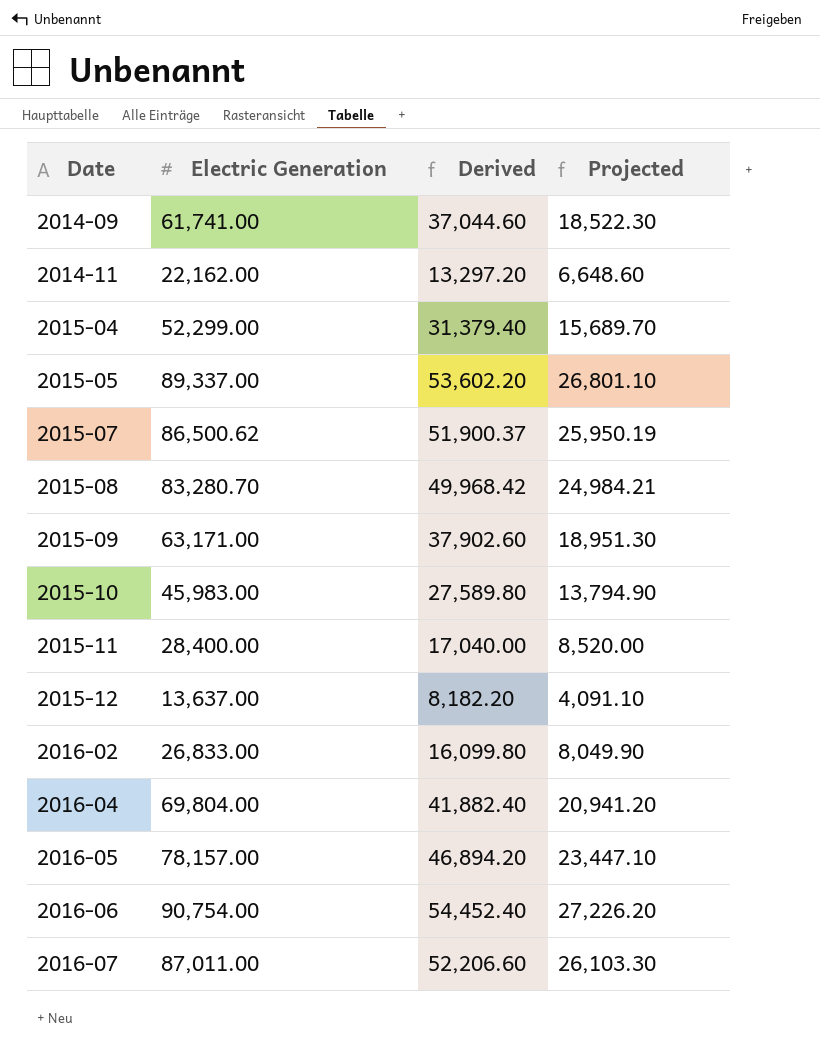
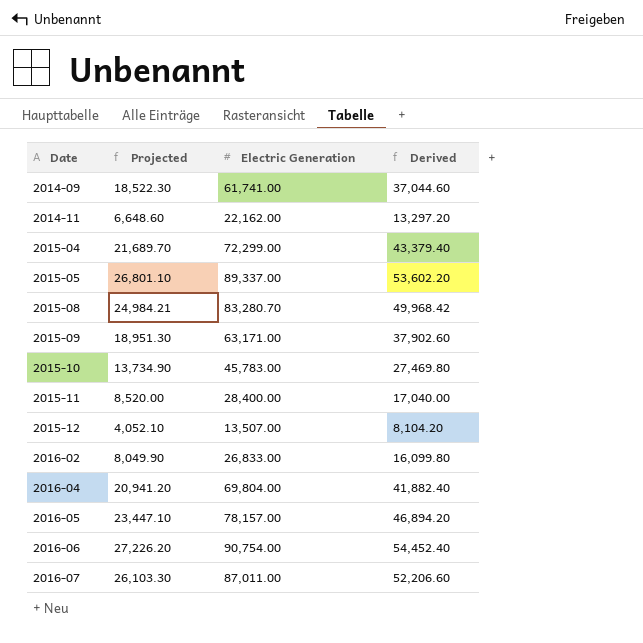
column Projected | position: 4 -> 2
row 2015-07: 86,500.62 | 51,900.37 | 25,950.19 -> none
2015-04 | Projected: 15,689.70 -> 21,689.70
2015-04 | Electric Generation: 52,299.00 -> 72,299.00
2015-04 | Derived: 31,379.40 -> 43,379.40
2015-10 | Projected: 13,794.90 -> 13,734.90
2015-10 | Electric Generation: 45,983.00 -> 45,783.00
2015-10 | Derived: 27,589.80 -> 27,469.80
2015-12 | Projected: 4,091.10 -> 4,052.10
2015-12 | Electric Generation: 13,637.00 -> 13,507.00
2015-12 | Derived: 8,182.20 -> 8,104.20

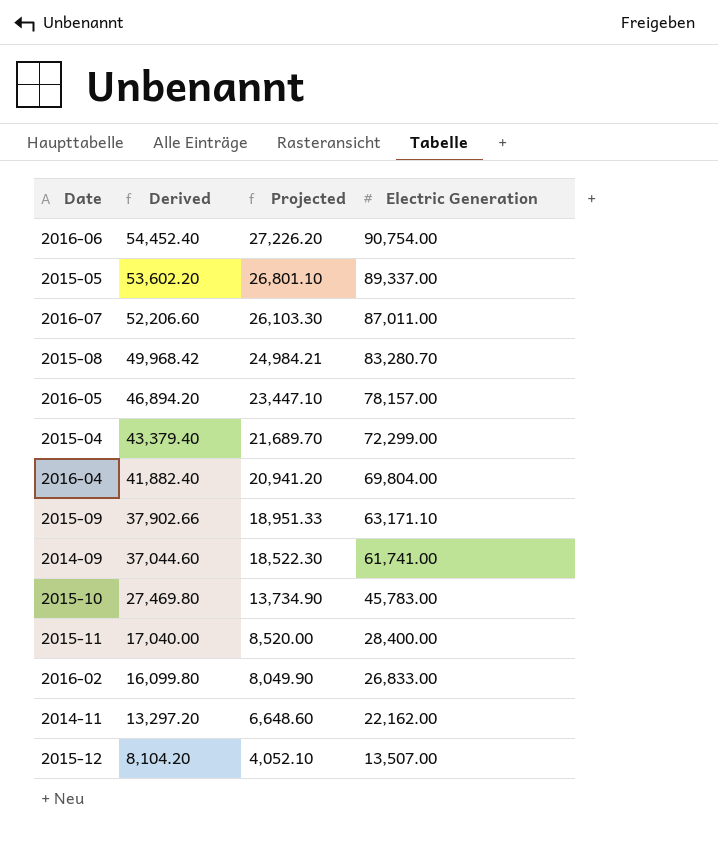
row order: Date ascending -> Derived descending
column Derived | position: 4 -> 2
2015-09 | Derived: 37,902.60 -> 37,902.66
2015-09 | Projected: 18,951.30 -> 18,951.33
2015-09 | Electric Generation: 63,171.00 -> 63,171.10

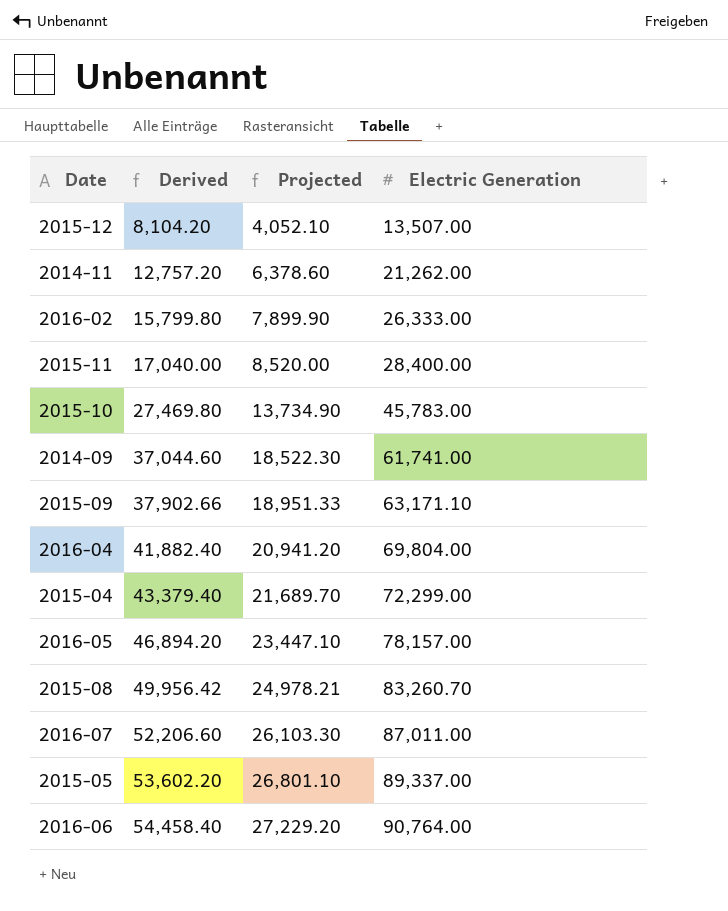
row order: Derived descending -> Derived ascending
2014-11 | Derived: 13,297.20 -> 12,757.20
2014-11 | Projected: 6,648.60 -> 6,378.60
2014-11 | Electric Generation: 22,162.00 -> 21,262.00
2016-02 | Derived: 16,099.80 -> 15,799.80
2016-02 | Projected: 8,049.90 -> 7,899.90
2016-02 | Electric Generation: 26,833.00 -> 26,333.00
2015-08 | Derived: 49,968.42 -> 49,956.42
2015-08 | Projected: 24,984.21 -> 24,978.21
2015-08 | Electric Generation: 83,280.70 -> 83,260.70
2016-06 | Derived: 54,452.40 -> 54,458.40
2016-06 | Projected: 27,226.20 -> 27,229.20
2016-06 | Electric Generation: 90,754.00 -> 90,764.00

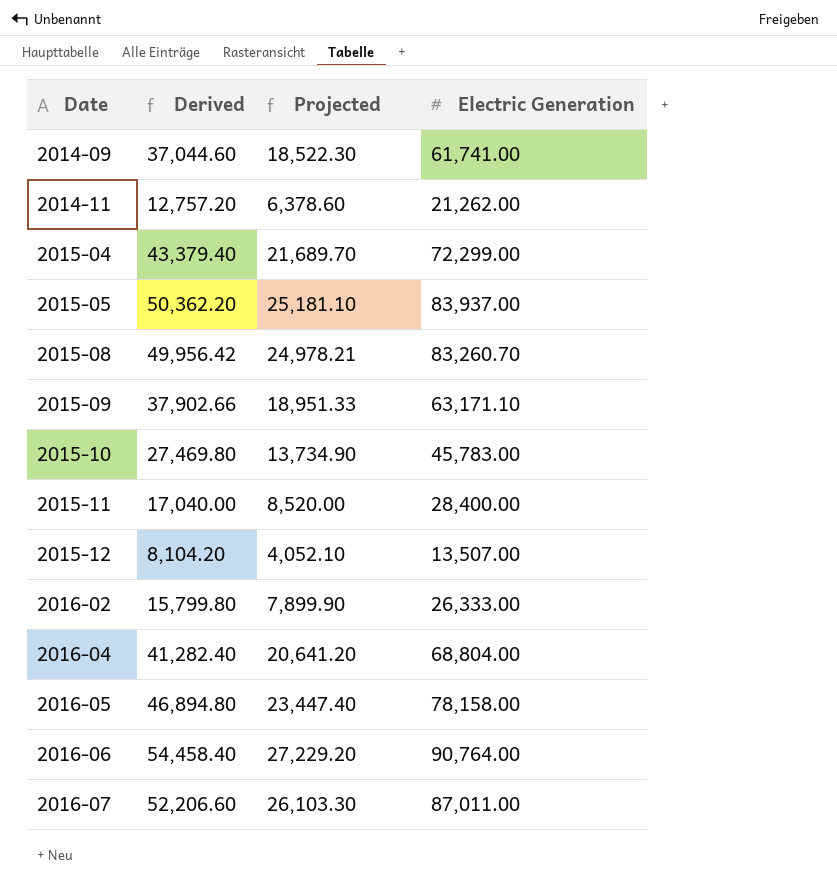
row order: Derived ascending -> Date ascending
2015-05 | Derived: 53,602.20 -> 50,362.20
2015-05 | Projected: 26,801.10 -> 25,181.10
2015-05 | Electric Generation: 89,337.00 -> 83,937.00
2016-04 | Derived: 41,882.40 -> 41,282.40
2016-04 | Projected: 20,941.20 -> 20,641.20
2016-04 | Electric Generation: 69,804.00 -> 68,804.00
2016-05 | Derived: 46,894.20 -> 46,894.80
2016-05 | Projected: 23,447.10 -> 23,447.40
2016-05 | Electric Generation: 78,157.00 -> 78,158.00

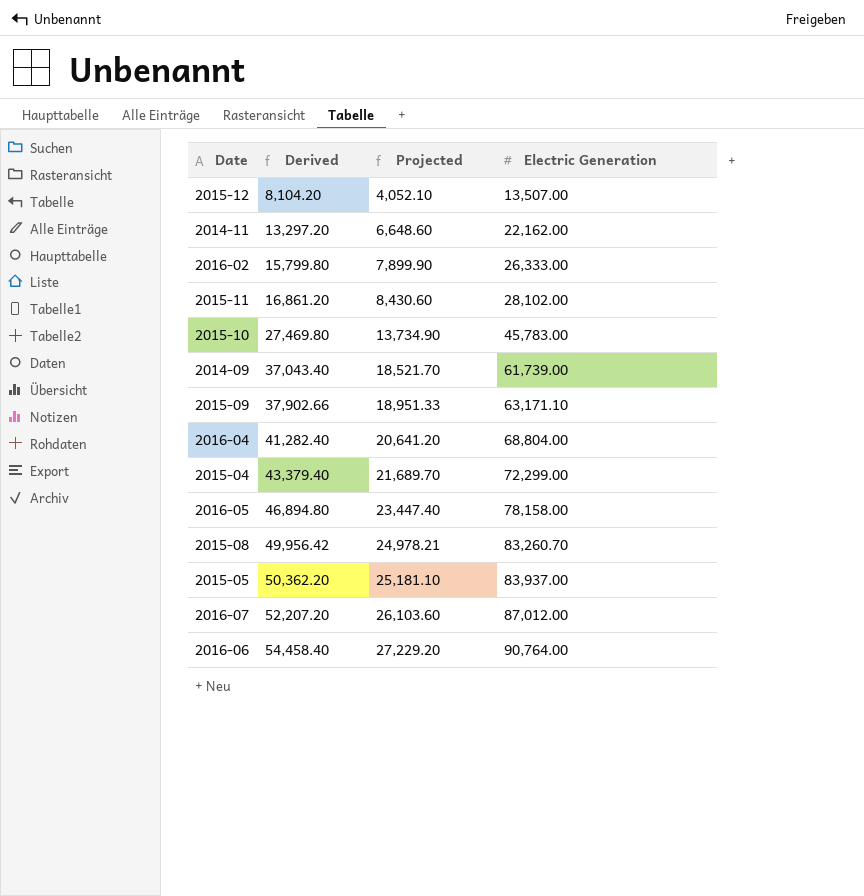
row order: Date ascending -> Derived ascending
2014-11 | Derived: 12,757.20 -> 13,297.20
2014-11 | Projected: 6,378.60 -> 6,648.60
2014-11 | Electric Generation: 21,262.00 -> 22,162.00
2015-11 | Derived: 17,040.00 -> 16,861.20
2015-11 | Projected: 8,520.00 -> 8,430.60
2015-11 | Electric Generation: 28,400.00 -> 28,102.00
2014-09 | Derived: 37,044.60 -> 37,043.40
2014-09 | Projected: 18,522.30 -> 18,521.70
2014-09 | Electric Generation: 61,741.00 -> 61,739.00
2016-07 | Derived: 52,206.60 -> 52,207.20
2016-07 | Projected: 26,103.30 -> 26,103.60
2016-07 | Electric Generation: 87,011.00 -> 87,012.00

